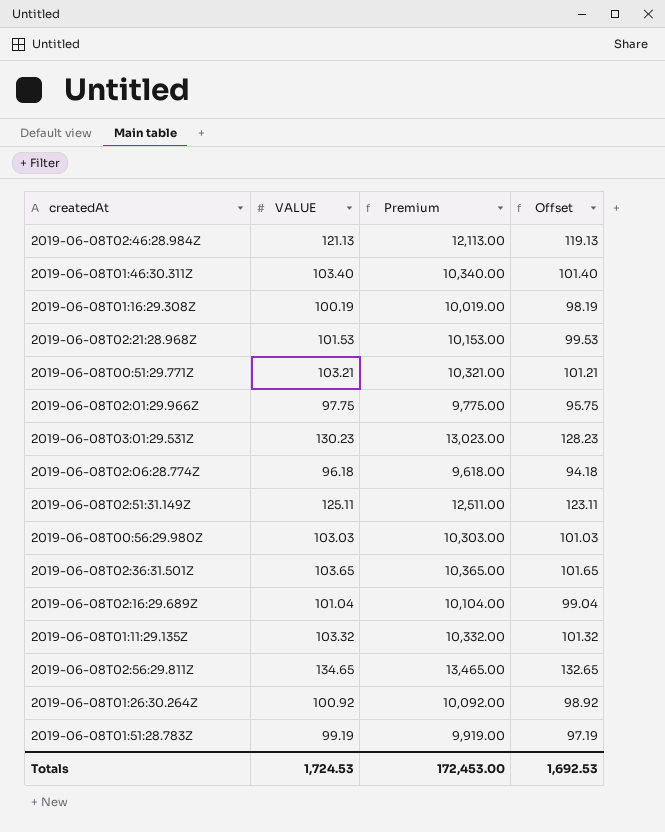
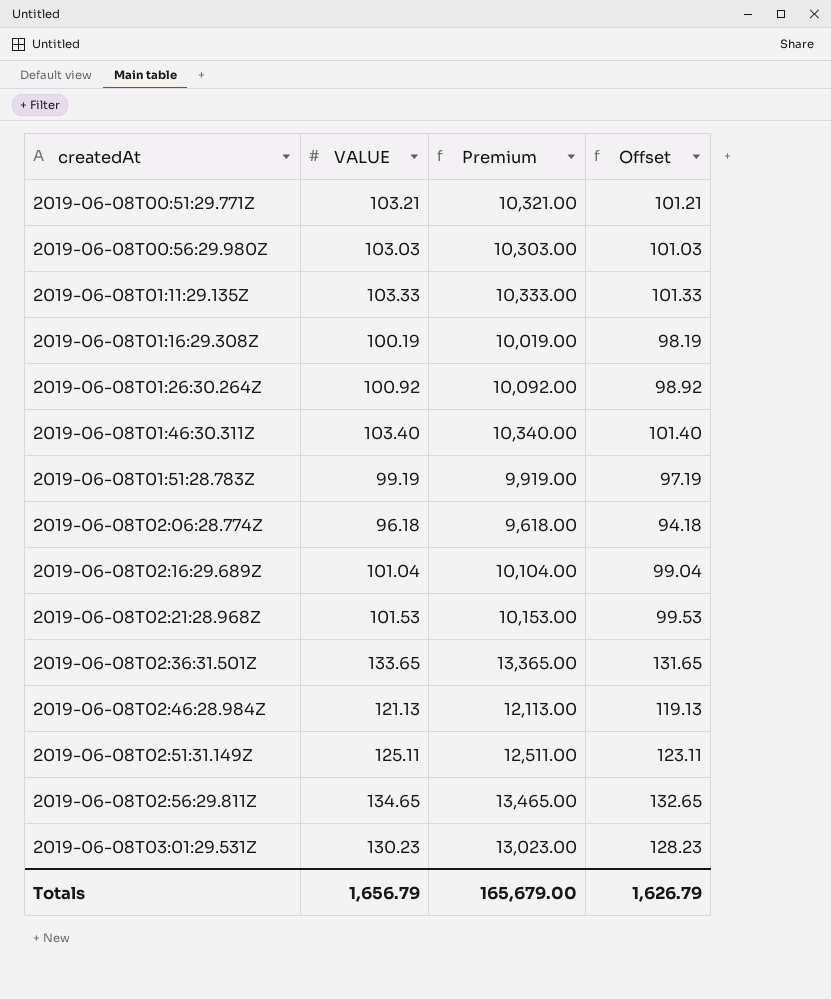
row order: none -> createdAt ascending
row 2019-06-08T02:01:29.966Z: 97.75 | 9,775.00 | 95.75 -> none
2019-06-08T01:11:29.135Z | VALUE: 103.32 -> 103.33
2019-06-08T01:11:29.135Z | Premium: 10,332.00 -> 10,333.00
2019-06-08T01:11:29.135Z | Offset: 101.32 -> 101.33
2019-06-08T02:36:31.501Z | VALUE: 103.65 -> 133.65
2019-06-08T02:36:31.501Z | Premium: 10,365.00 -> 13,365.00
2019-06-08T02:36:31.501Z | Offset: 101.65 -> 131.65
Totals | VALUE: 1,724.53 -> 1,656.79
Totals | Premium: 172,453.00 -> 165,679.00
Totals | Offset: 1,692.53 -> 1,626.79

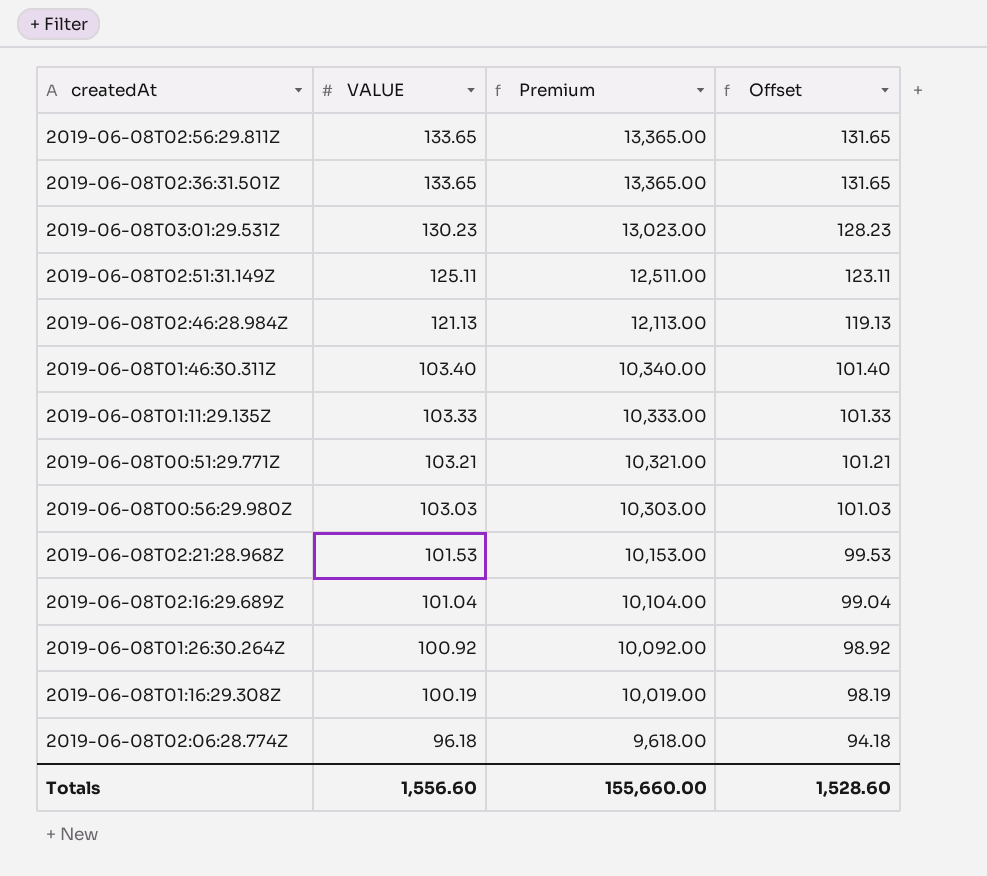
row order: createdAt ascending -> VALUE descending
row 2019-06-08T01:51:28.783Z: 99.19 | 9,919.00 | 97.19 -> none
2019-06-08T02:56:29.811Z | VALUE: 134.65 -> 133.65
2019-06-08T02:56:29.811Z | Premium: 13,465.00 -> 13,365.00
2019-06-08T02:56:29.811Z | Offset: 132.65 -> 131.65
Totals | VALUE: 1,656.79 -> 1,556.60
Totals | Premium: 165,679.00 -> 155,660.00
Totals | Offset: 1,626.79 -> 1,528.60

